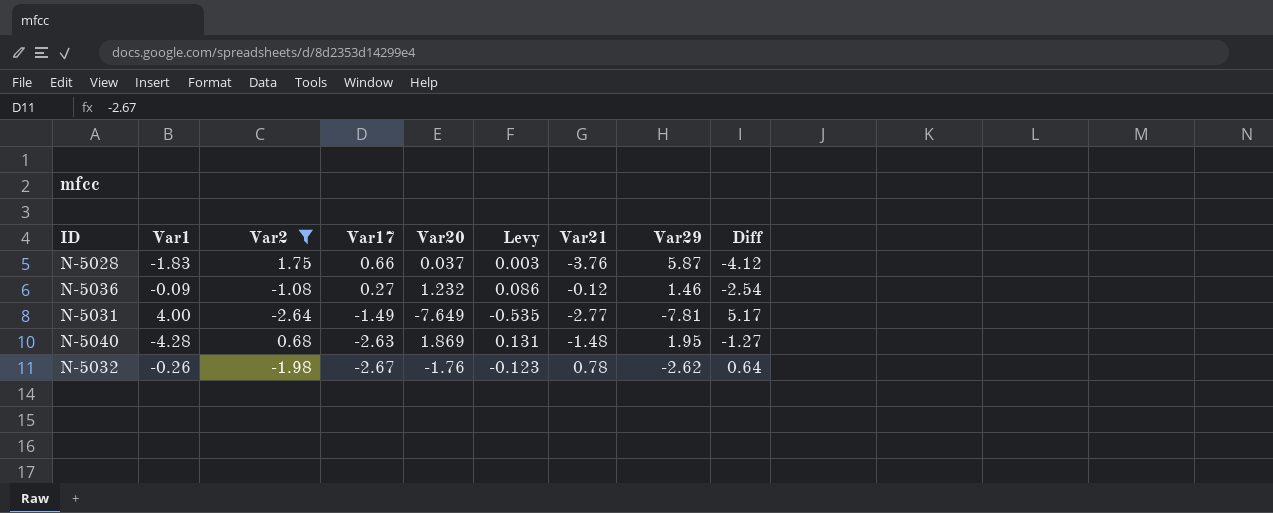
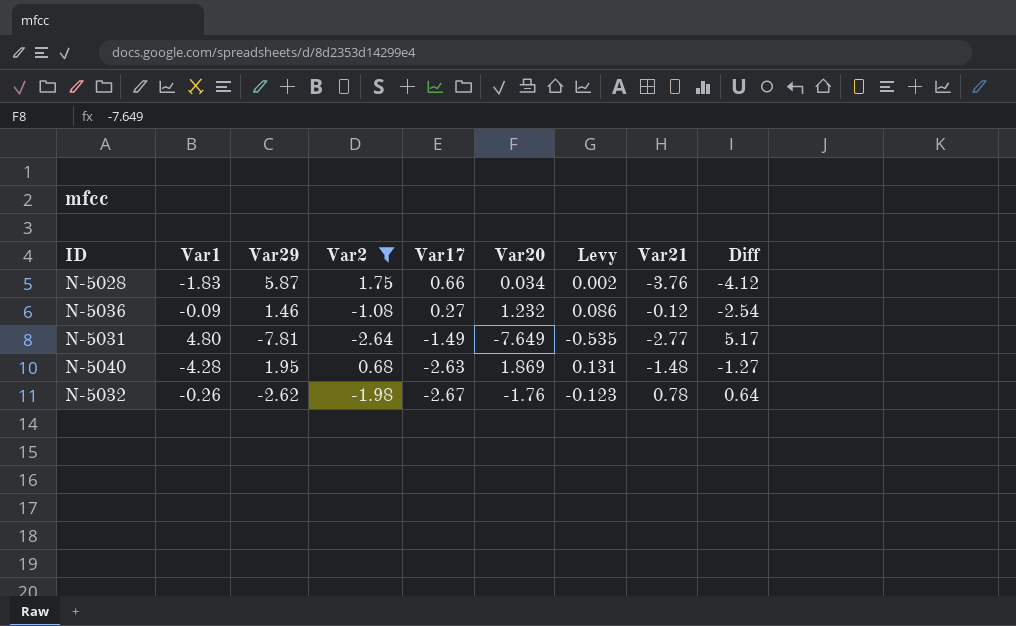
column Var29 | position: 8 -> 3
N-5028 | Var20: 0.037 -> 0.034
N-5028 | Levy: 0.003 -> 0.002
N-5031 | Var1: 4.00 -> 4.80

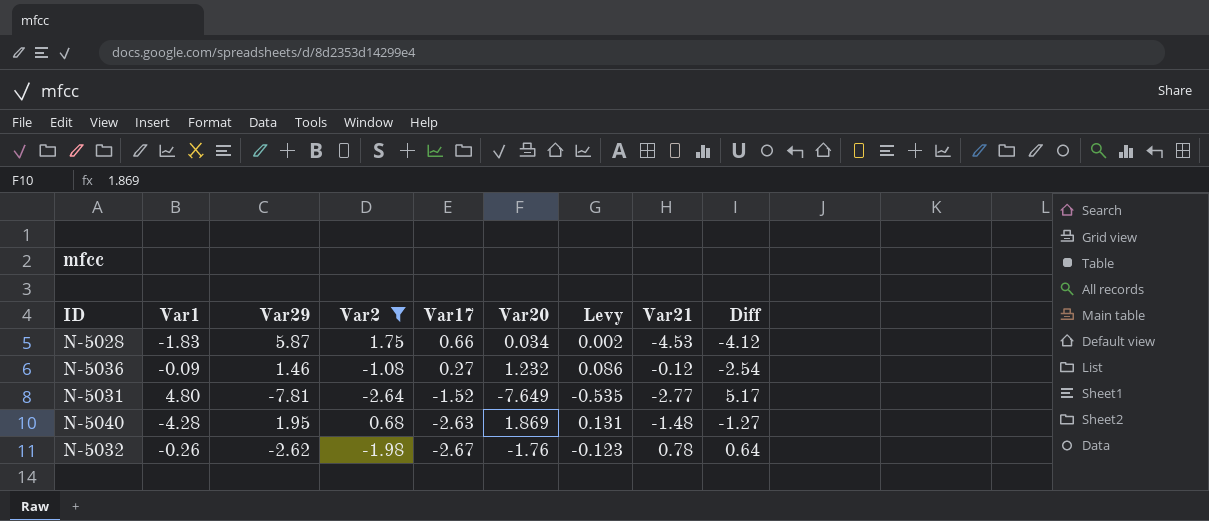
N-5028 | Var21: -3.76 -> -4.53
N-5031 | Var17: -1.49 -> -1.52

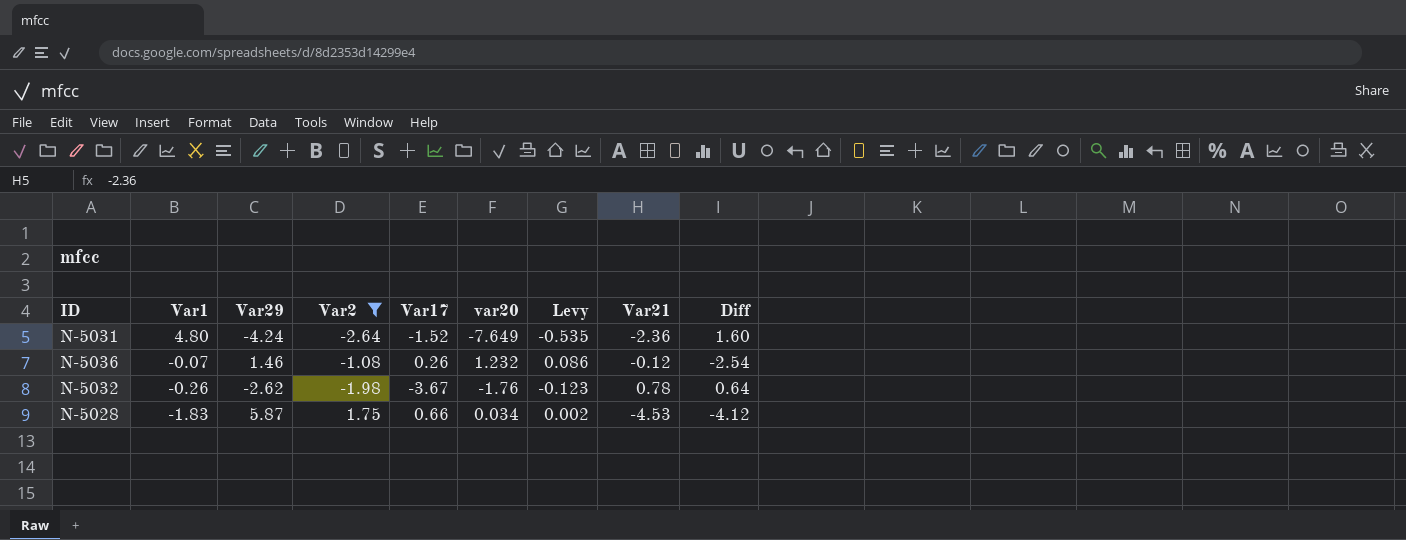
row order: Var17 descending -> Var1 descending
column name: Var20 -> var20
row N-5040: -4.28 | 1.95 | 0.68 | -2.63 | 1.869 | 0.131 | -1.48 | -1.27 -> none
N-5031 | Var29: -7.81 -> -4.24
N-5031 | Var21: -2.77 -> -2.36
N-5031 | Diff: 5.17 -> 1.60
N-5036 | Var1: -0.09 -> -0.07
N-5036 | Var17: 0.27 -> 0.26
N-5032 | Var17: -2.67 -> -3.67

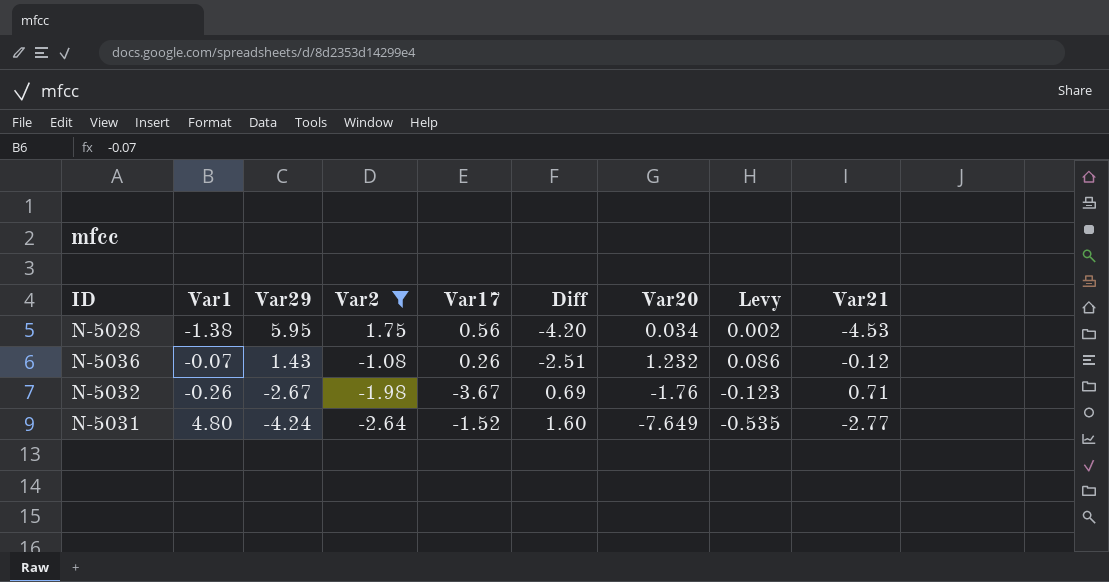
row order: Var1 descending -> Var29 descending
column Diff | position: 9 -> 6
column name: var20 -> Var20
N-5028 | Var1: -1.83 -> -1.38
N-5028 | Var29: 5.87 -> 5.95
N-5028 | Var17: 0.66 -> 0.56
N-5028 | Diff: -4.12 -> -4.20
N-5036 | Var29: 1.46 -> 1.43
N-5036 | Diff: -2.54 -> -2.51
N-5032 | Var29: -2.62 -> -2.67
N-5032 | Diff: 0.64 -> 0.69
N-5032 | Var21: 0.78 -> 0.71
N-5031 | Var21: -2.36 -> -2.77

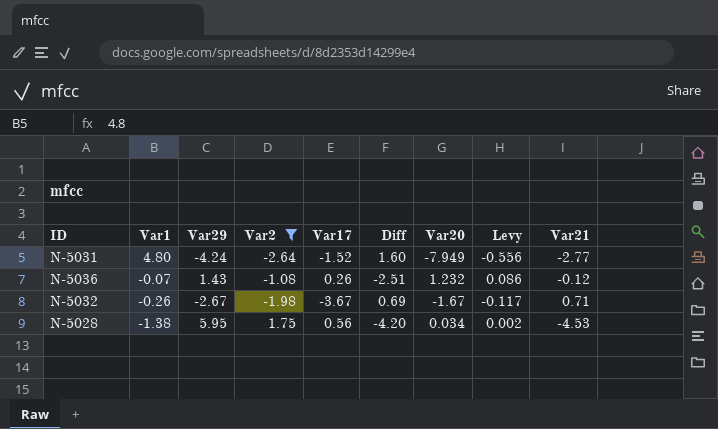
row order: Var29 descending -> Var1 descending
N-5031 | Var20: -7.649 -> -7.949
N-5031 | Levy: -0.535 -> -0.556
N-5032 | Var20: -1.76 -> -1.67
N-5032 | Levy: -0.123 -> -0.117

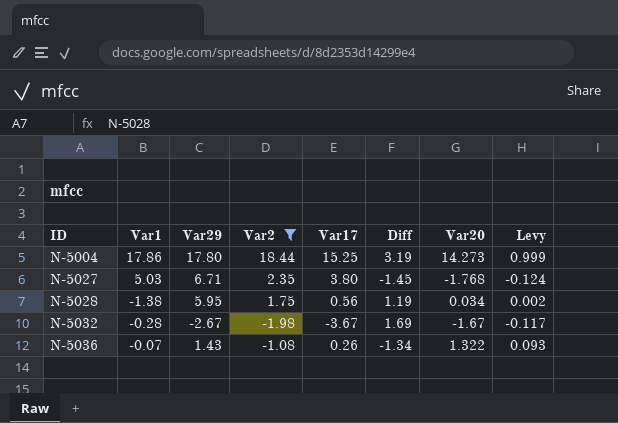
row order: Var1 descending -> ID ascending
column Var21 | position: 9 -> none
column Diff | formula: [Var2] - [Var29] -> [Var2] - [Var17]
row N-5031: 4.80 | -4.24 | -2.64 | -1.52 | 1.60 | -7.949 | -0.556 | -2.77 -> none
row N-5004: none -> 17.86 | 17.80 | 18.44 | 15.25 | 3.19 | 14.273 | 0.999
row N-5027: none -> 5.03 | 6.71 | 2.35 | 3.80 | -1.45 | -1.768 | -0.124
N-5032 | Var1: -0.26 -> -0.28
N-5036 | Var20: 1.232 -> 1.322
N-5036 | Levy: 0.086 -> 0.093

